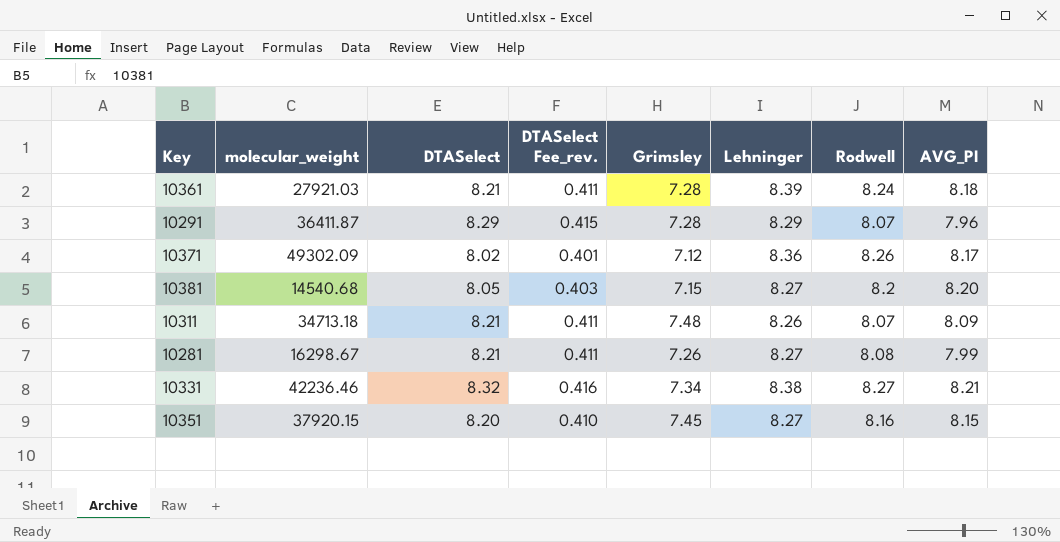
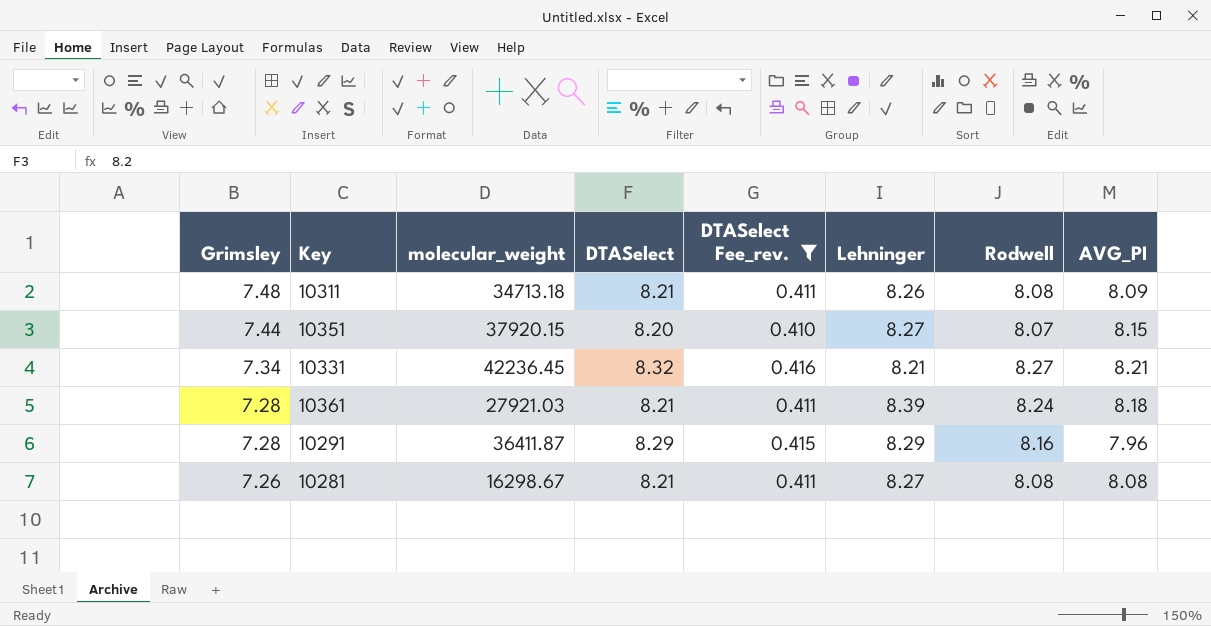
filter: none -> DTASelect Fee_rev. >= 0.410
row order: none -> Grimsley descending
column Grimsley | position: 5 -> 1
10311 | Rodwell: 8.07 -> 8.08
10351 | Grimsley: 7.45 -> 7.44
10351 | Rodwell: 8.16 -> 8.07
10331 | molecular_weight: 42236.46 -> 42236.45
10331 | Lehninger: 8.38 -> 8.21
10291 | Rodwell: 8.07 -> 8.16
10281 | AVG_PI: 7.99 -> 8.08

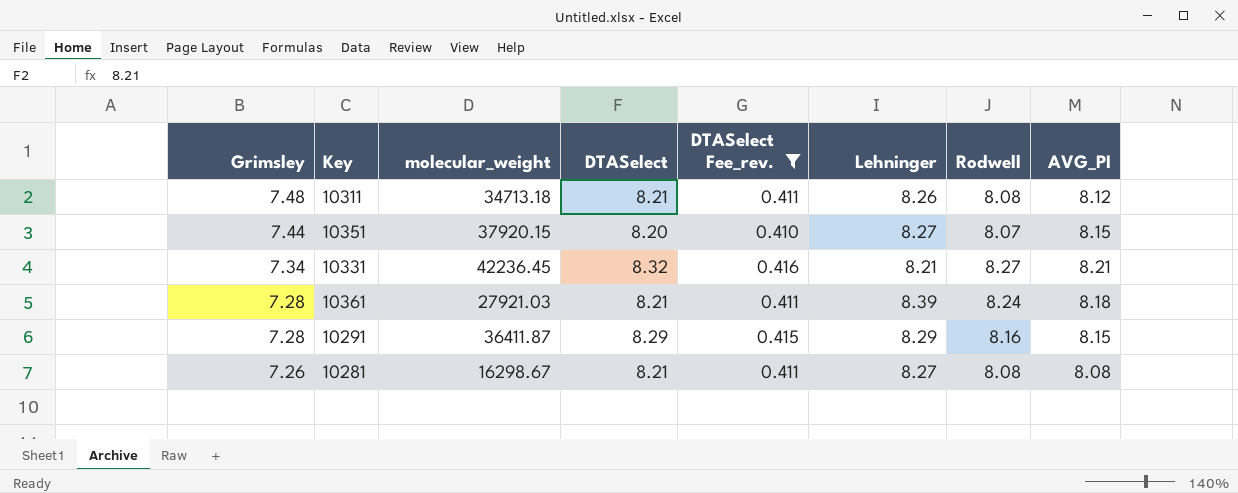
10311 | AVG_PI: 8.09 -> 8.12
10291 | AVG_PI: 7.96 -> 8.15

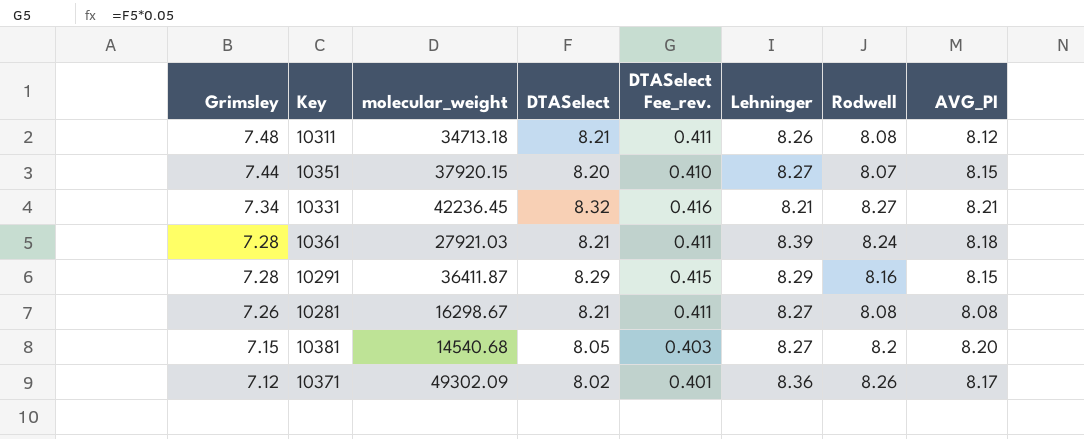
filter: DTASelect Fee_rev. >= 0.410 -> none

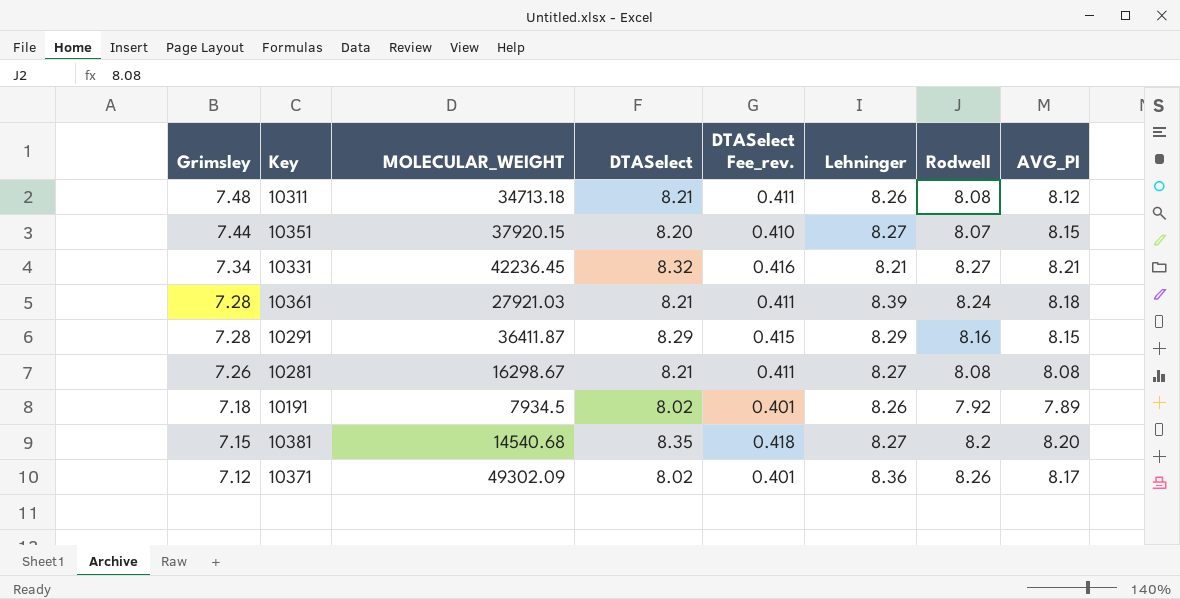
column name: molecular_weight -> MOLECULAR_WEIGHT
row 10191: none -> 7.18 | 7934.5 | 8.02 | 0.401 | 8.26 | 7.92 | 7.89
10381 | DTASelect: 8.05 -> 8.35
10381 | DTASelect Fee_rev.: 0.403 -> 0.418

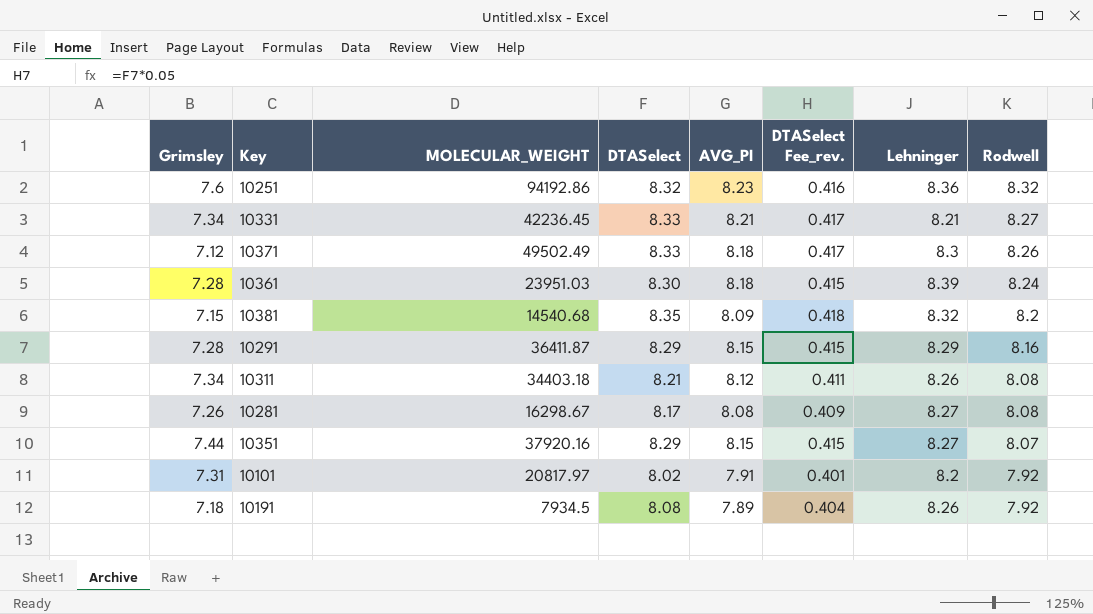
row order: Grimsley descending -> Rodwell descending
column AVG_PI | position: 8 -> 5
row 10251: none -> 7.6 | 94192.86 | 8.32 | 8.23 | 0.416 | 8.36 | 8.32
10331 | DTASelect: 8.32 -> 8.33
10331 | DTASelect Fee_rev.: 0.416 -> 0.417
10371 | MOLECULAR_WEIGHT: 49302.09 -> 49502.49
10371 | DTASelect: 8.02 -> 8.33
10371 | AVG_PI: 8.17 -> 8.18
10371 | DTASelect Fee_rev.: 0.401 -> 0.417
10371 | Lehninger: 8.36 -> 8.3
10361 | MOLECULAR_WEIGHT: 27921.03 -> 23951.03
10361 | DTASelect: 8.21 -> 8.30
10361 | DTASelect Fee_rev.: 0.411 -> 0.415
10381 | AVG_PI: 8.20 -> 8.09
10381 | Lehninger: 8.27 -> 8.32
10311 | Grimsley: 7.48 -> 7.34
10311 | MOLECULAR_WEIGHT: 34713.18 -> 34403.18
10281 | DTASelect: 8.21 -> 8.17
10281 | DTASelect Fee_rev.: 0.411 -> 0.409
10351 | MOLECULAR_WEIGHT: 37920.15 -> 37920.16
10351 | DTASelect: 8.20 -> 8.29
10351 | DTASelect Fee_rev.: 0.410 -> 0.415
row 10101: none -> 7.31 | 20817.97 | 8.02 | 7.91 | 0.401 | 8.2 | 7.92
10191 | DTASelect: 8.02 -> 8.08
10191 | DTASelect Fee_rev.: 0.401 -> 0.404

